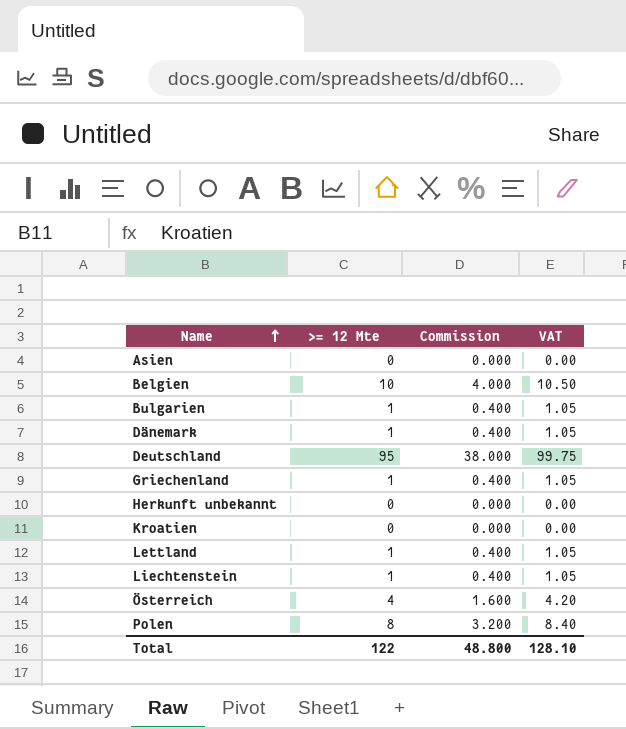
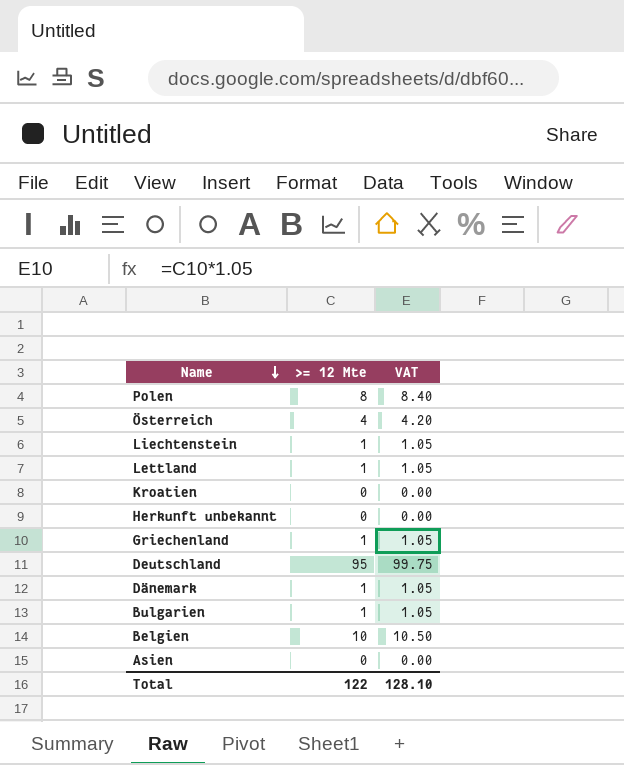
row order: Name ascending -> Name descending
column Commission | formula: [>= 12 Mte] * 0.4 -> none

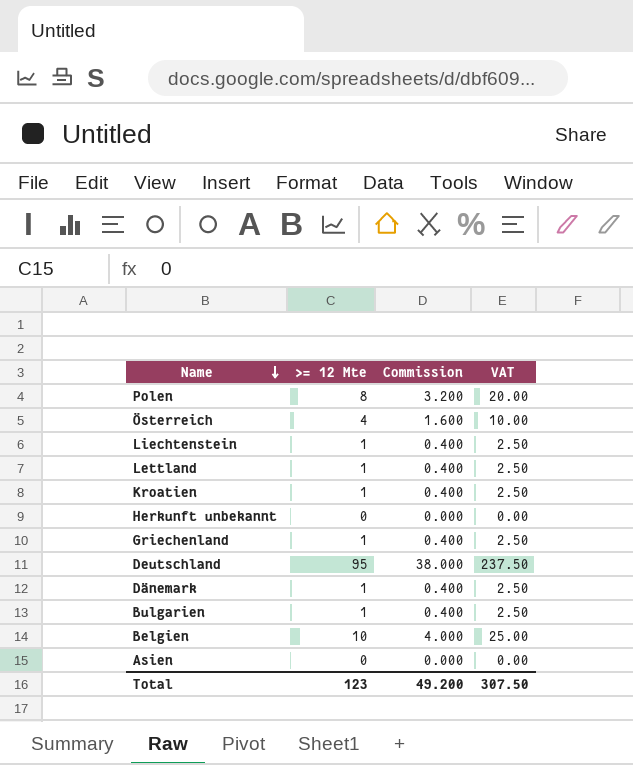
column Commission | formula: none -> [>= 12 Mte] * 0.4
column VAT | formula: [>= 12 Mte] * 1.05 -> [>= 12 Mte] * 2.5
Kroatien | >= 12 Mte: 0 -> 1
Total | >= 12 Mte: 122 -> 123
Total | VAT: 128.10 -> 307.50

